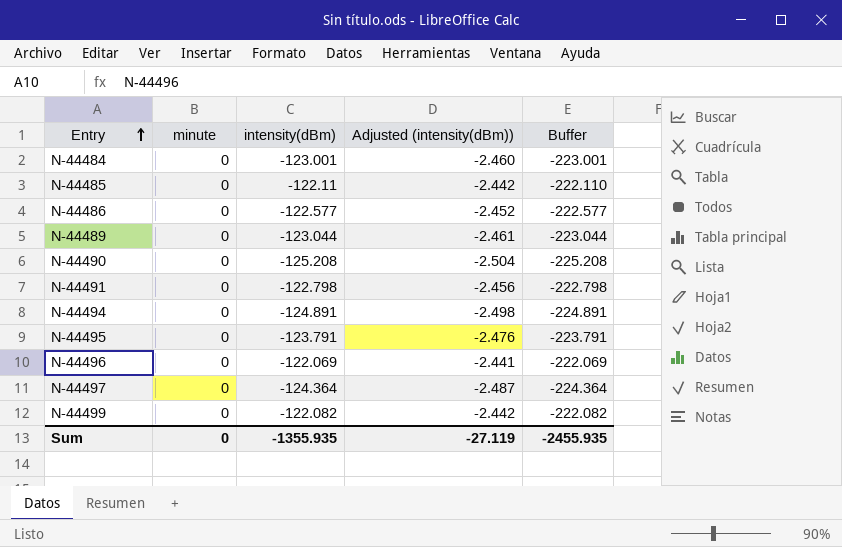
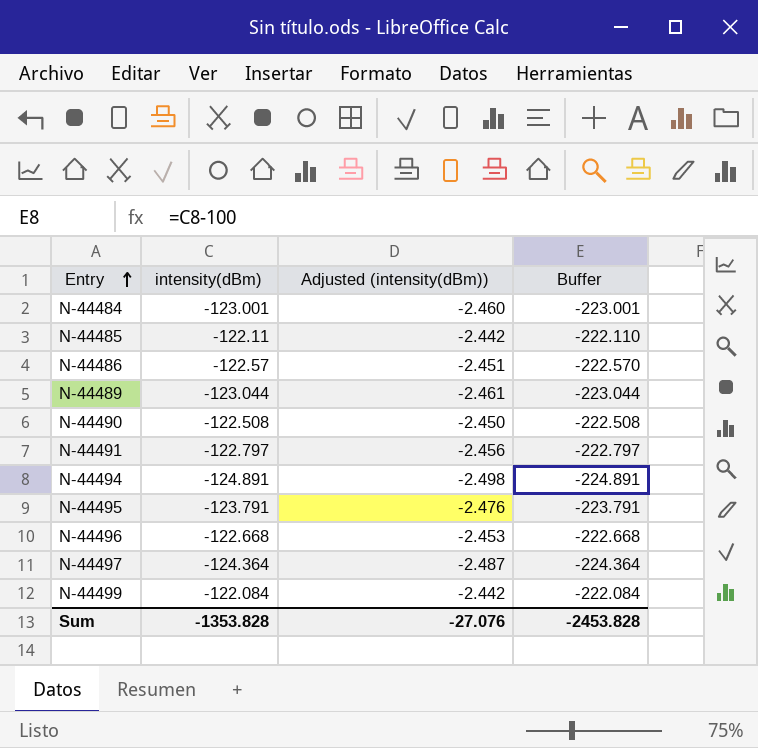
column minute | position: 2 -> none
N-44486 | intensity(dBm): -122.577 -> -122.57
N-44486 | Adjusted (intensity(dBm)): -2.452 -> -2.451
N-44486 | Buffer: -222.577 -> -222.570
N-44490 | intensity(dBm): -125.208 -> -122.508
N-44490 | Adjusted (intensity(dBm)): -2.504 -> -2.450
N-44490 | Buffer: -225.208 -> -222.508
N-44491 | intensity(dBm): -122.798 -> -122.797
N-44491 | Buffer: -222.798 -> -222.797
N-44496 | intensity(dBm): -122.069 -> -122.668
N-44496 | Adjusted (intensity(dBm)): -2.441 -> -2.453
N-44496 | Buffer: -222.069 -> -222.668
N-44499 | intensity(dBm): -122.082 -> -122.084
N-44499 | Buffer: -222.082 -> -222.084
Sum | intensity(dBm): -1355.935 -> -1353.828
Sum | Adjusted (intensity(dBm)): -27.119 -> -27.076
Sum | Buffer: -2455.935 -> -2453.828

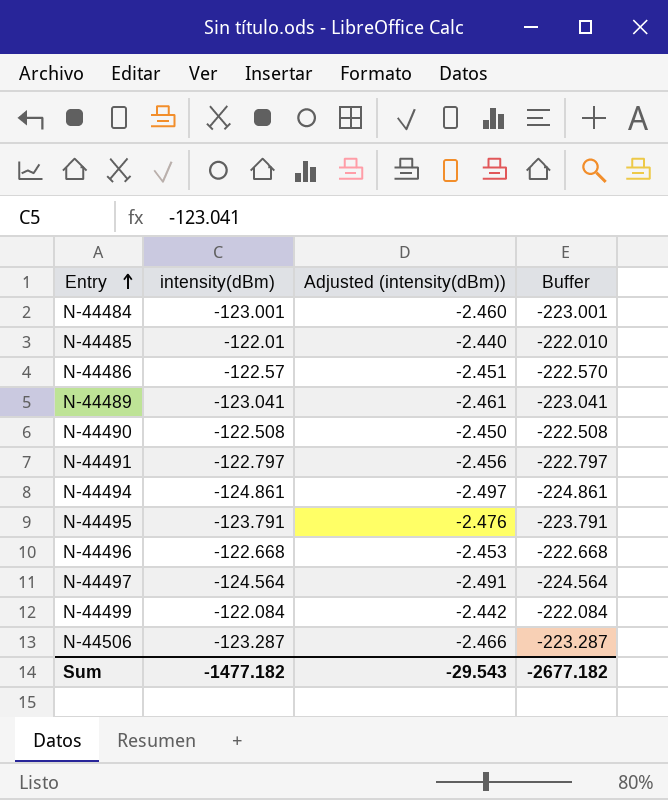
N-44485 | intensity(dBm): -122.11 -> -122.01
N-44485 | Adjusted (intensity(dBm)): -2.442 -> -2.440
N-44485 | Buffer: -222.110 -> -222.010
N-44489 | intensity(dBm): -123.044 -> -123.041
N-44489 | Buffer: -223.044 -> -223.041
N-44494 | intensity(dBm): -124.891 -> -124.861
N-44494 | Adjusted (intensity(dBm)): -2.498 -> -2.497
N-44494 | Buffer: -224.891 -> -224.861
N-44497 | intensity(dBm): -124.364 -> -124.564
N-44497 | Adjusted (intensity(dBm)): -2.487 -> -2.491
N-44497 | Buffer: -224.364 -> -224.564
row N-44506: none -> -123.287 | -2.466 | -223.287
Sum | intensity(dBm): -1353.828 -> -1477.182
Sum | Adjusted (intensity(dBm)): -27.076 -> -29.543
Sum | Buffer: -2453.828 -> -2677.182

